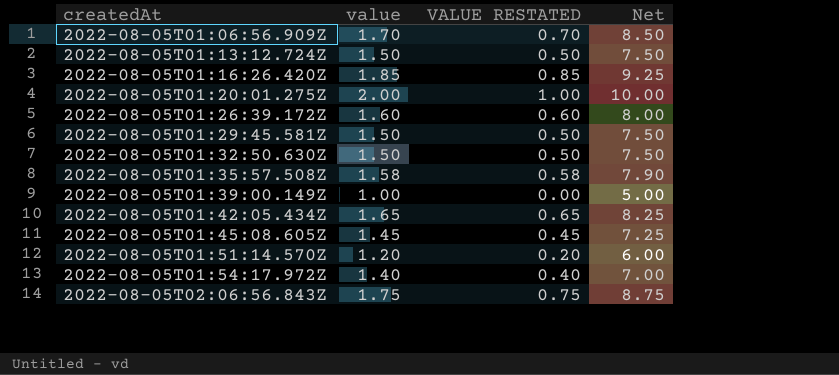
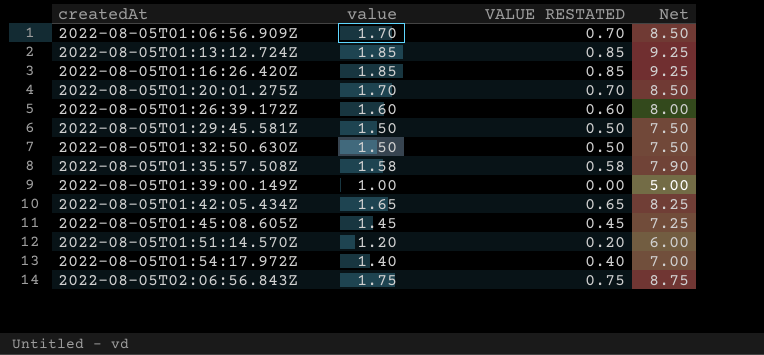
2022-08-05T01:13:12.724Z | value: 1.50 -> 1.85
2022-08-05T01:13:12.724Z | VALUE RESTATED: 0.50 -> 0.85
2022-08-05T01:13:12.724Z | Net: 7.50 -> 9.25
2022-08-05T01:20:01.275Z | value: 2.00 -> 1.70
2022-08-05T01:20:01.275Z | VALUE RESTATED: 1.00 -> 0.70
2022-08-05T01:20:01.275Z | Net: 10.00 -> 8.50

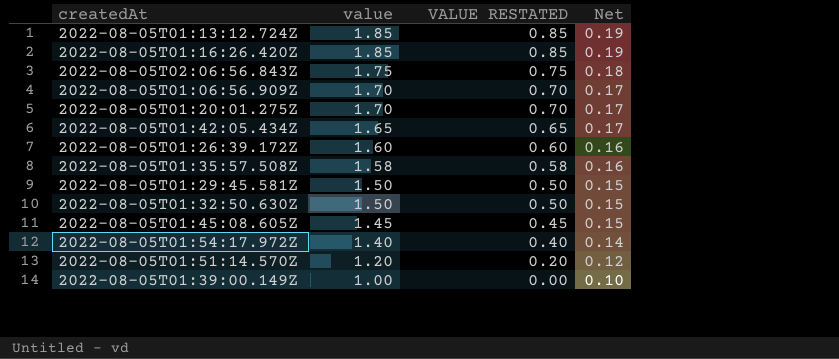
row order: createdAt ascending -> value descending
column Net | formula: [value] * 5 -> [value] * 0.1

